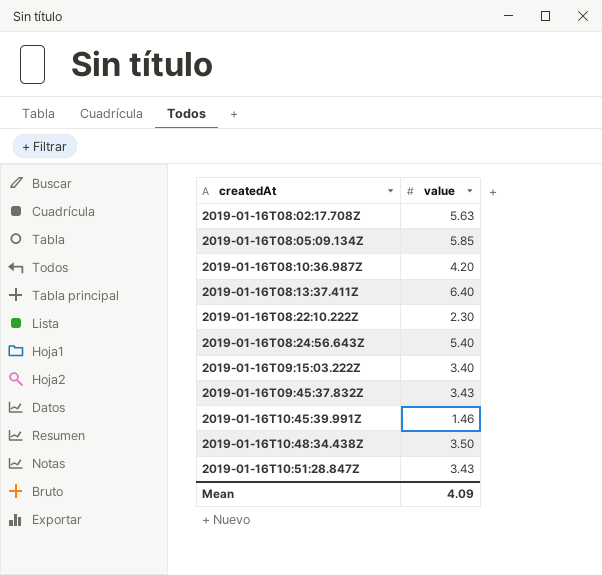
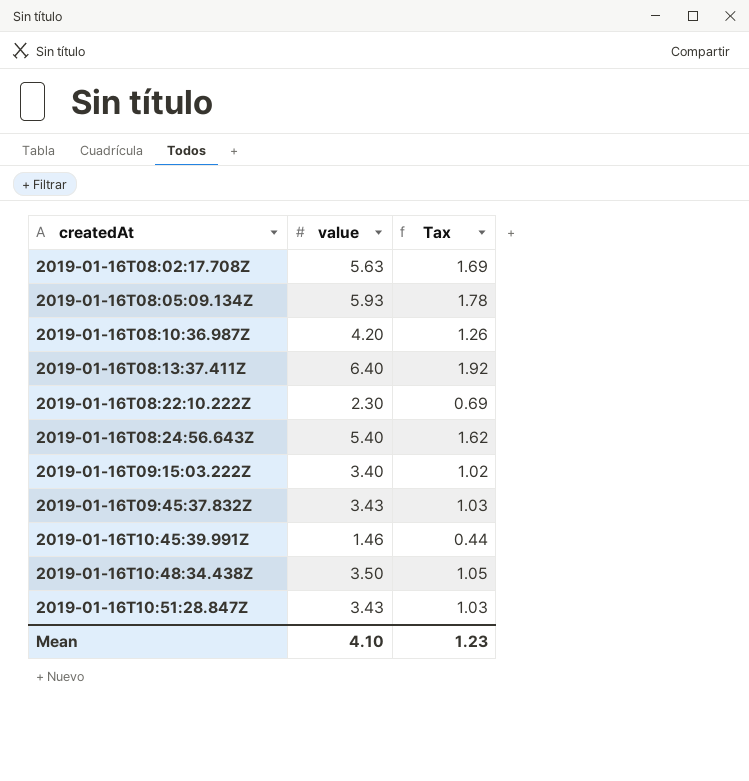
column Tax | formula: none -> [value] * 0.3
2019-01-16T08:05:09.134Z | value: 5.85 -> 5.93
Mean | value: 4.09 -> 4.10

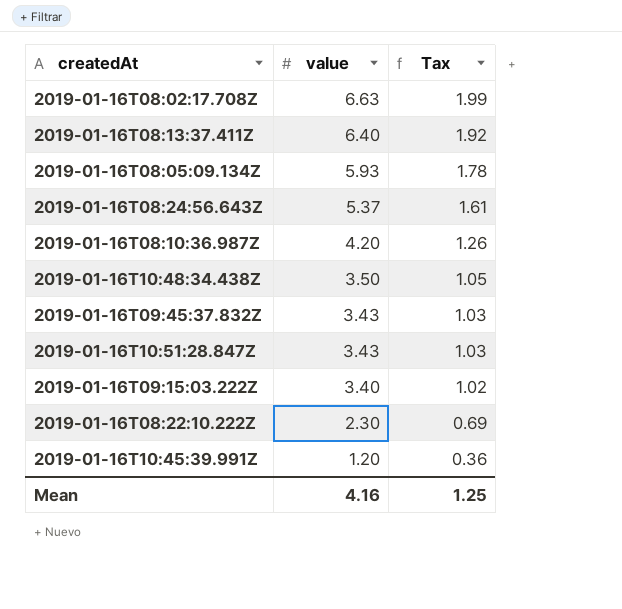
row order: createdAt ascending -> value descending
2019-01-16T08:02:17.708Z | value: 5.63 -> 6.63
2019-01-16T08:02:17.708Z | Tax: 1.69 -> 1.99
2019-01-16T08:24:56.643Z | value: 5.40 -> 5.37
2019-01-16T08:24:56.643Z | Tax: 1.62 -> 1.61
2019-01-16T10:45:39.991Z | value: 1.46 -> 1.20
2019-01-16T10:45:39.991Z | Tax: 0.44 -> 0.36
Mean | value: 4.10 -> 4.16
Mean | Tax: 1.23 -> 1.25

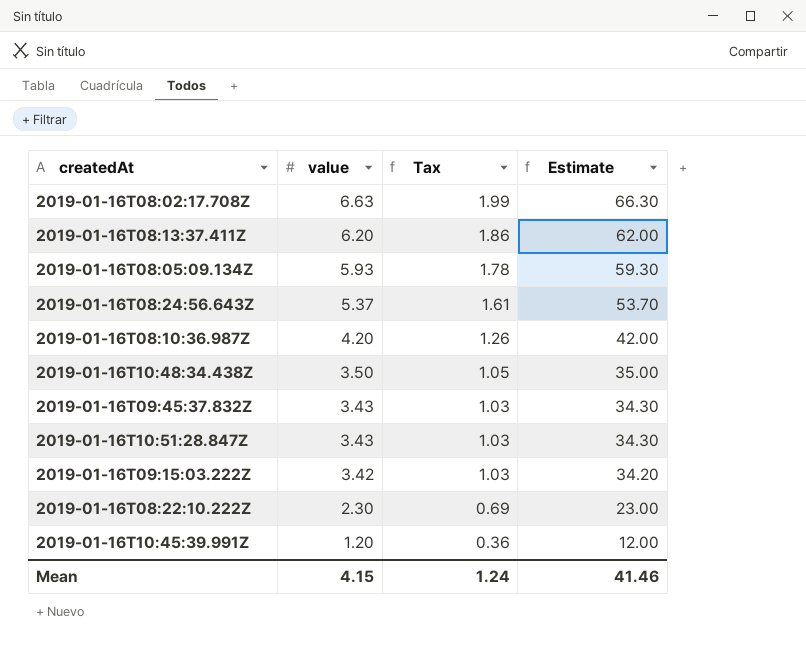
column Estimate | formula: none -> [value] * 10
2019-01-16T08:13:37.411Z | value: 6.40 -> 6.20
2019-01-16T08:13:37.411Z | Tax: 1.92 -> 1.86
2019-01-16T09:15:03.222Z | value: 3.40 -> 3.42
2019-01-16T09:15:03.222Z | Tax: 1.02 -> 1.03
Mean | value: 4.16 -> 4.15
Mean | Tax: 1.25 -> 1.24

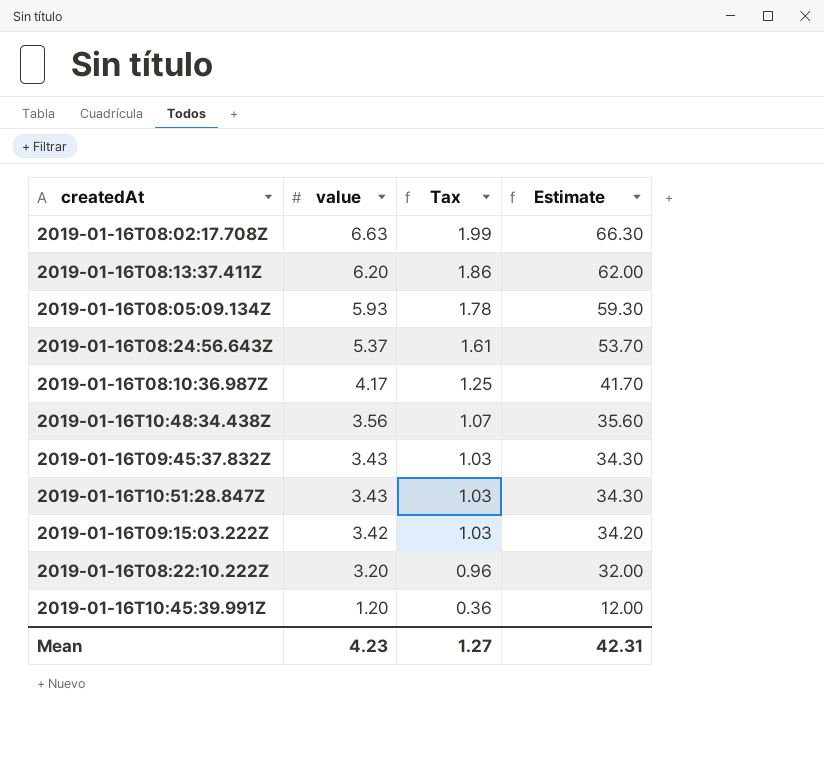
2019-01-16T08:10:36.987Z | value: 4.20 -> 4.17
2019-01-16T08:10:36.987Z | Tax: 1.26 -> 1.25
2019-01-16T08:10:36.987Z | Estimate: 42.00 -> 41.70
2019-01-16T10:48:34.438Z | value: 3.50 -> 3.56
2019-01-16T10:48:34.438Z | Tax: 1.05 -> 1.07
2019-01-16T10:48:34.438Z | Estimate: 35.00 -> 35.60
2019-01-16T08:22:10.222Z | value: 2.30 -> 3.20
2019-01-16T08:22:10.222Z | Tax: 0.69 -> 0.96
2019-01-16T08:22:10.222Z | Estimate: 23.00 -> 32.00
Mean | value: 4.15 -> 4.23
Mean | Tax: 1.24 -> 1.27
Mean | Estimate: 41.46 -> 42.31

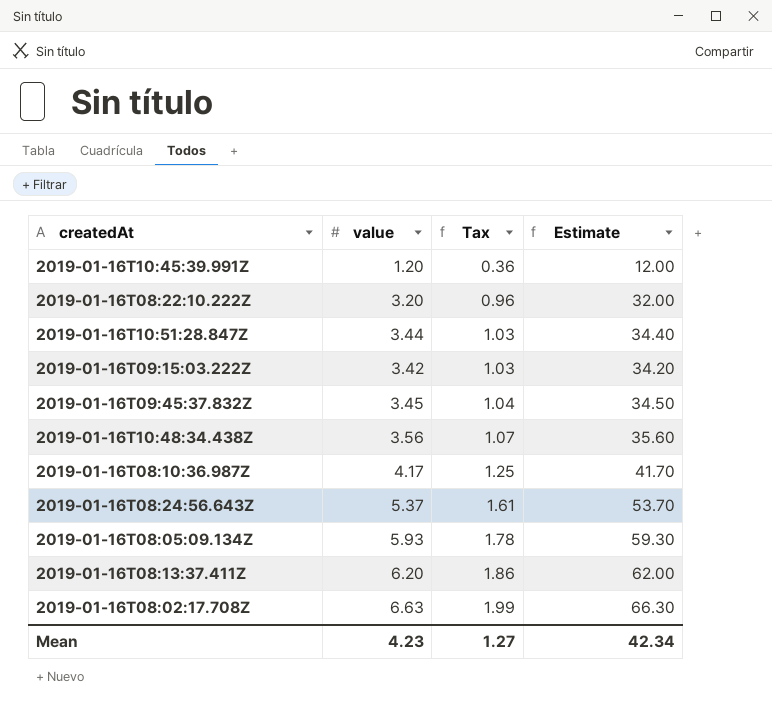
row order: value descending -> Tax ascending
2019-01-16T10:51:28.847Z | value: 3.43 -> 3.44
2019-01-16T10:51:28.847Z | Estimate: 34.30 -> 34.40
2019-01-16T09:45:37.832Z | value: 3.43 -> 3.45
2019-01-16T09:45:37.832Z | Tax: 1.03 -> 1.04
2019-01-16T09:45:37.832Z | Estimate: 34.30 -> 34.50
Mean | Estimate: 42.31 -> 42.34

